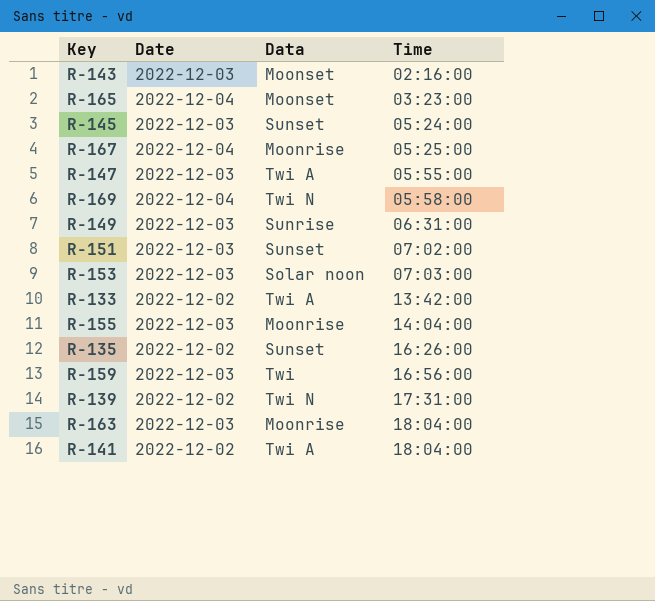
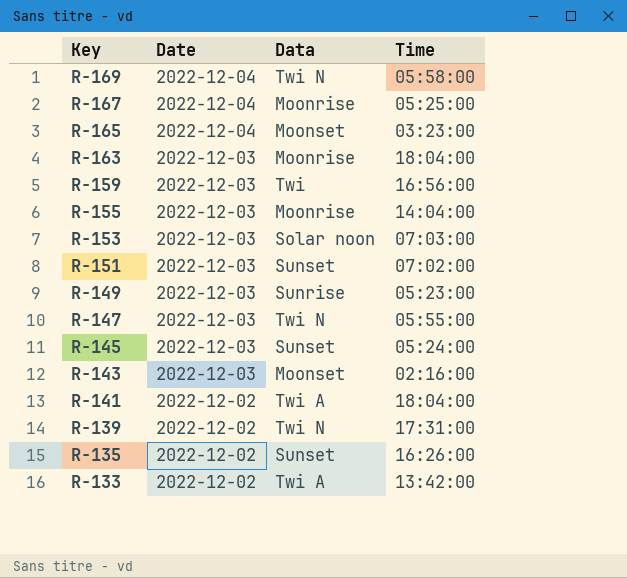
row order: Time ascending -> Key descending
R-149 | Time: 06:31:00 -> 05:23:00
R-147 | Data: Twi A -> Twi N

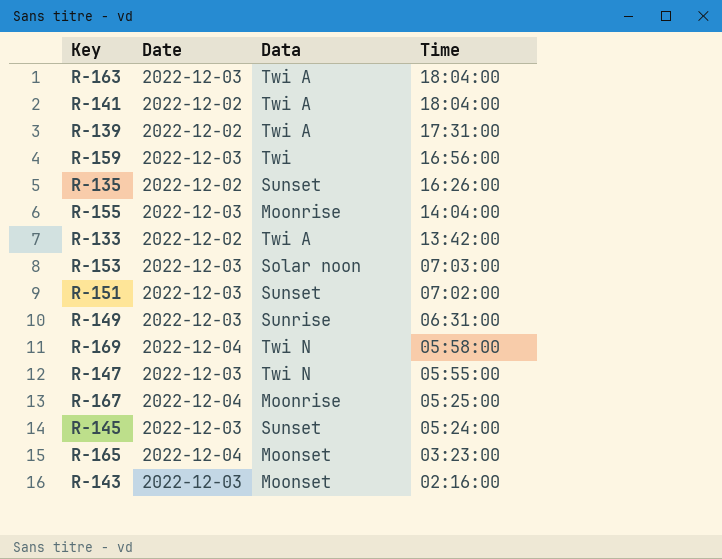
row order: Key descending -> Time descending
R-163 | Data: Moonrise -> Twi A
R-139 | Data: Twi N -> Twi A
R-149 | Time: 05:23:00 -> 06:31:00

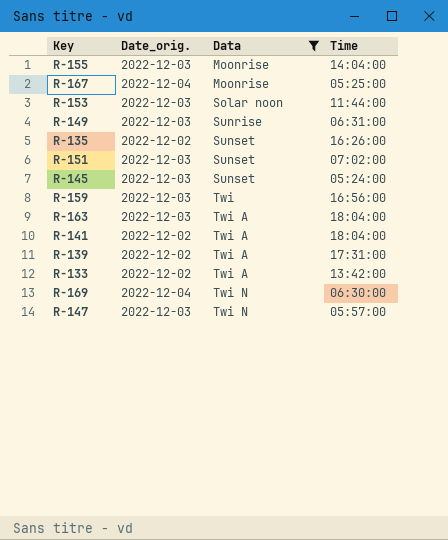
filter: none -> Data != Moonset
row order: Time descending -> Data ascending
column name: Date -> Date_orig.
R-153 | Time: 07:03:00 -> 11:44:00
R-169 | Time: 05:58:00 -> 06:30:00
R-147 | Time: 05:55:00 -> 05:57:00

